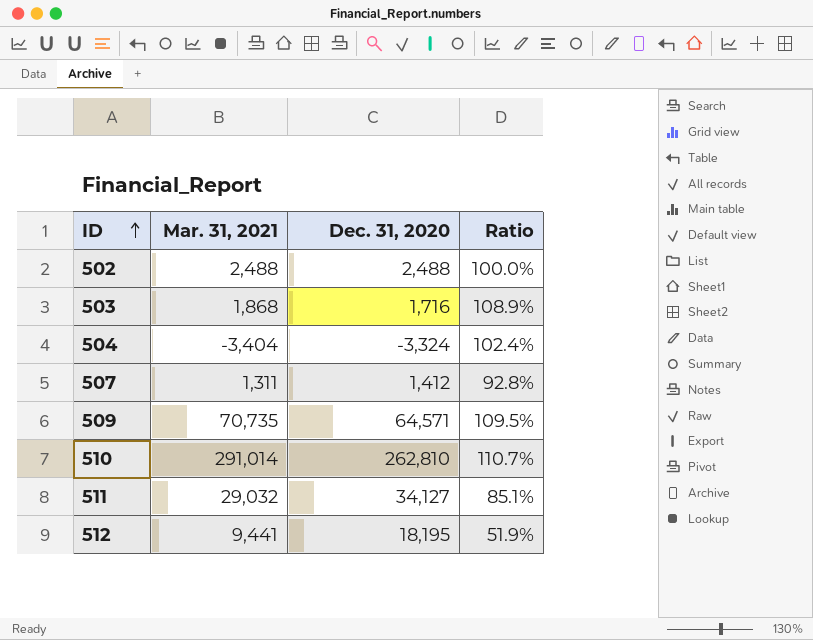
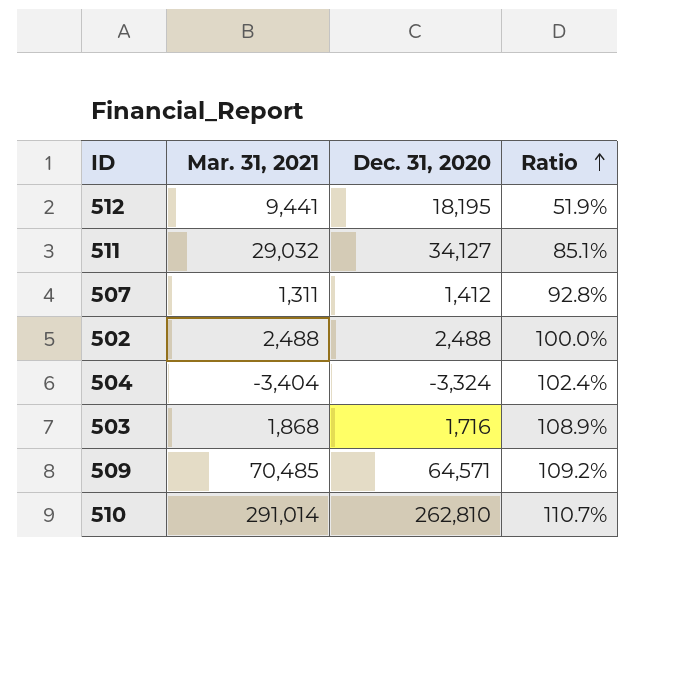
row order: ID ascending -> Ratio ascending
509 | Mar. 31, 2021: 70,735 -> 70,485
509 | Ratio: 109.5% -> 109.2%

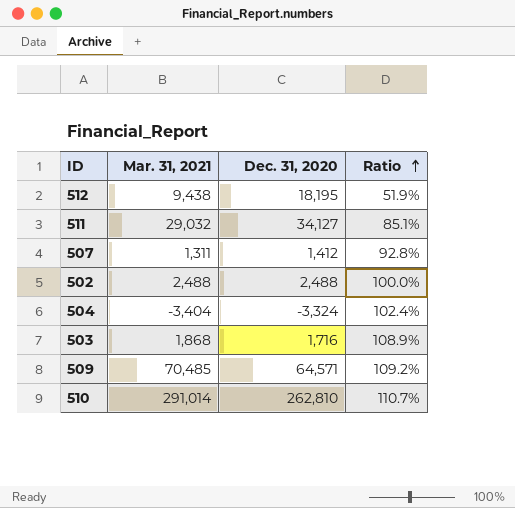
512 | Mar. 31, 2021: 9,441 -> 9,438

